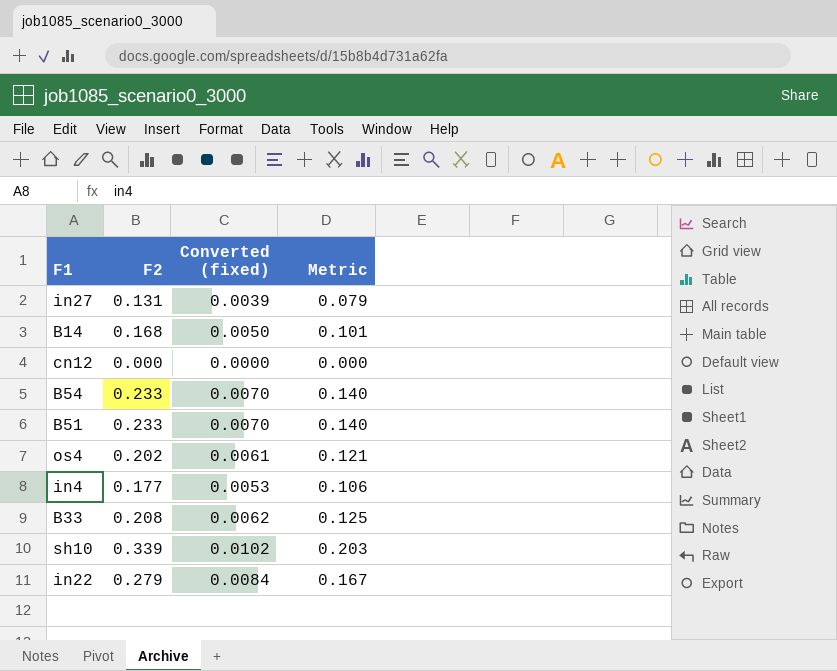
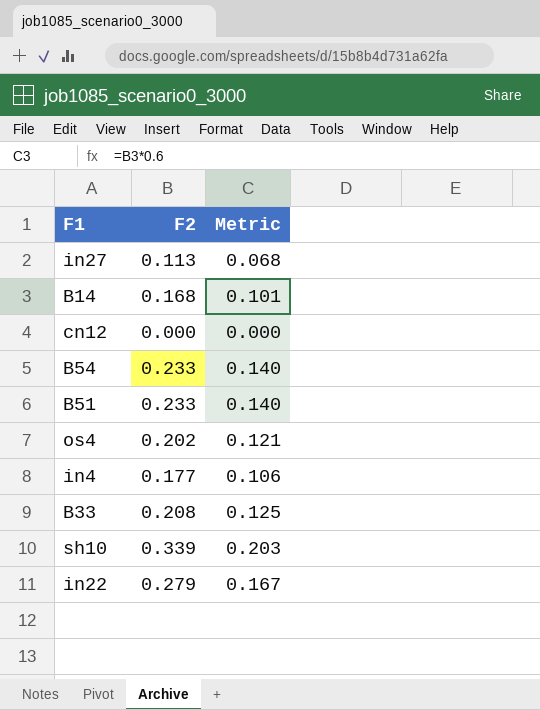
column Converted (fixed) | formula: [F2] * 0.03 -> none
in27 | F2: 0.131 -> 0.113
in27 | Metric: 0.079 -> 0.068

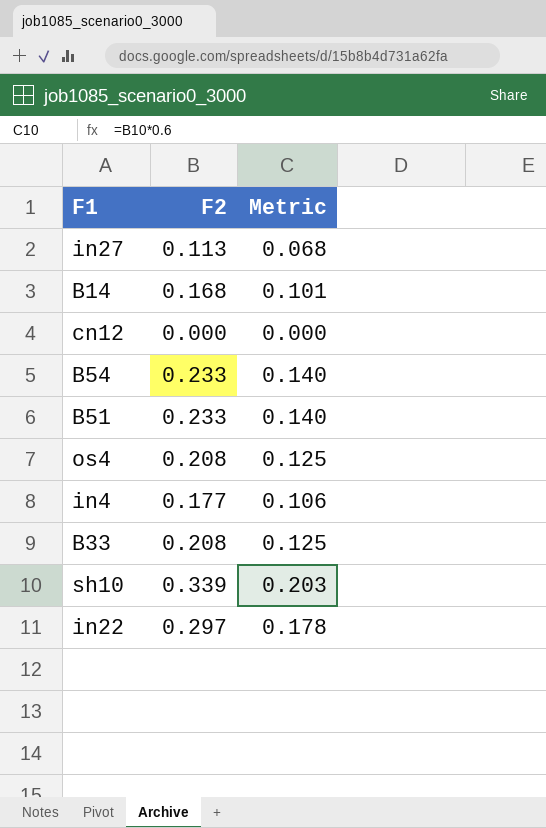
os4 | F2: 0.202 -> 0.208
os4 | Metric: 0.121 -> 0.125
in22 | F2: 0.279 -> 0.297
in22 | Metric: 0.167 -> 0.178

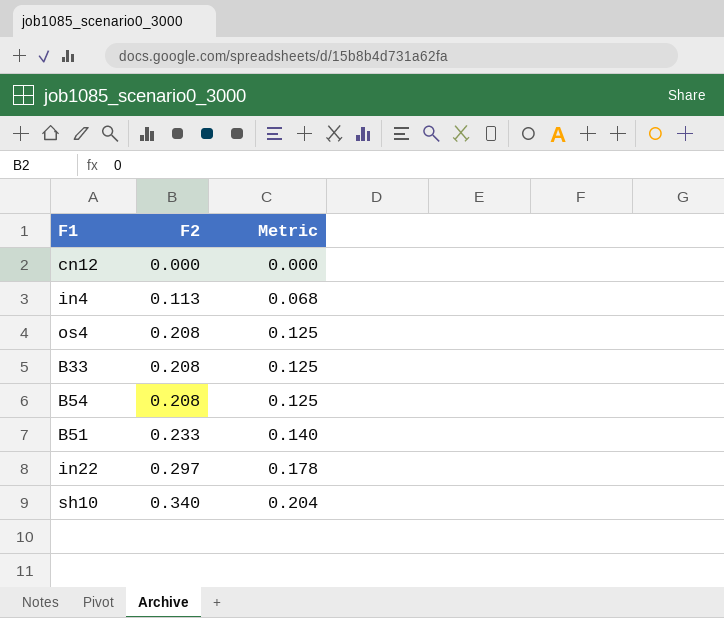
row order: none -> F2 ascending
row in27: 0.113 | 0.068 -> none
row B14: 0.168 | 0.101 -> none
in4 | F2: 0.177 -> 0.113
in4 | Metric: 0.106 -> 0.068
B54 | F2: 0.233 -> 0.208
B54 | Metric: 0.140 -> 0.125
sh10 | F2: 0.339 -> 0.340
sh10 | Metric: 0.203 -> 0.204

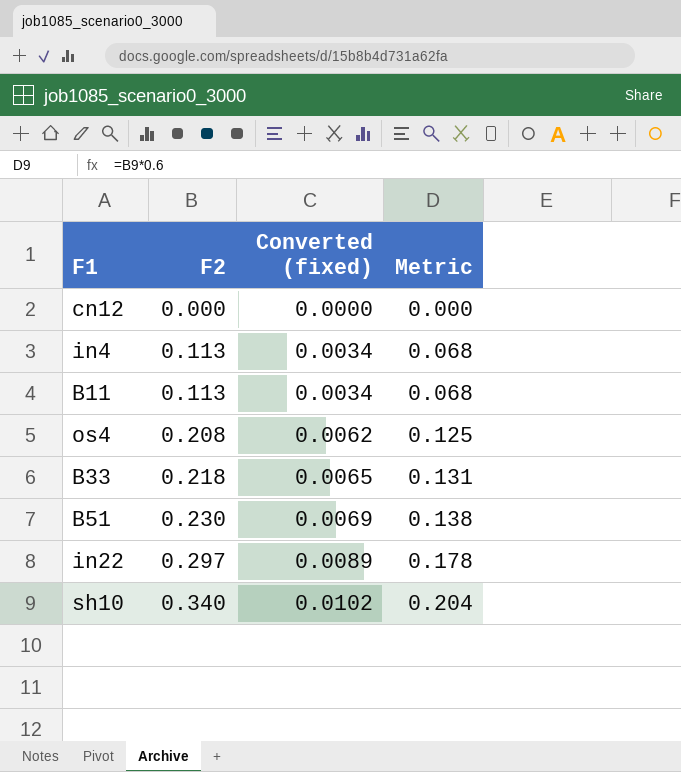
column Converted (fixed) | formula: none -> [F2] * 0.03
row B54: 0.208 | 0.125 -> none
row B11: none -> 0.113 | 0.0034 | 0.068
B33 | F2: 0.208 -> 0.218
B33 | Metric: 0.125 -> 0.131
B51 | F2: 0.233 -> 0.230
B51 | Metric: 0.140 -> 0.138

